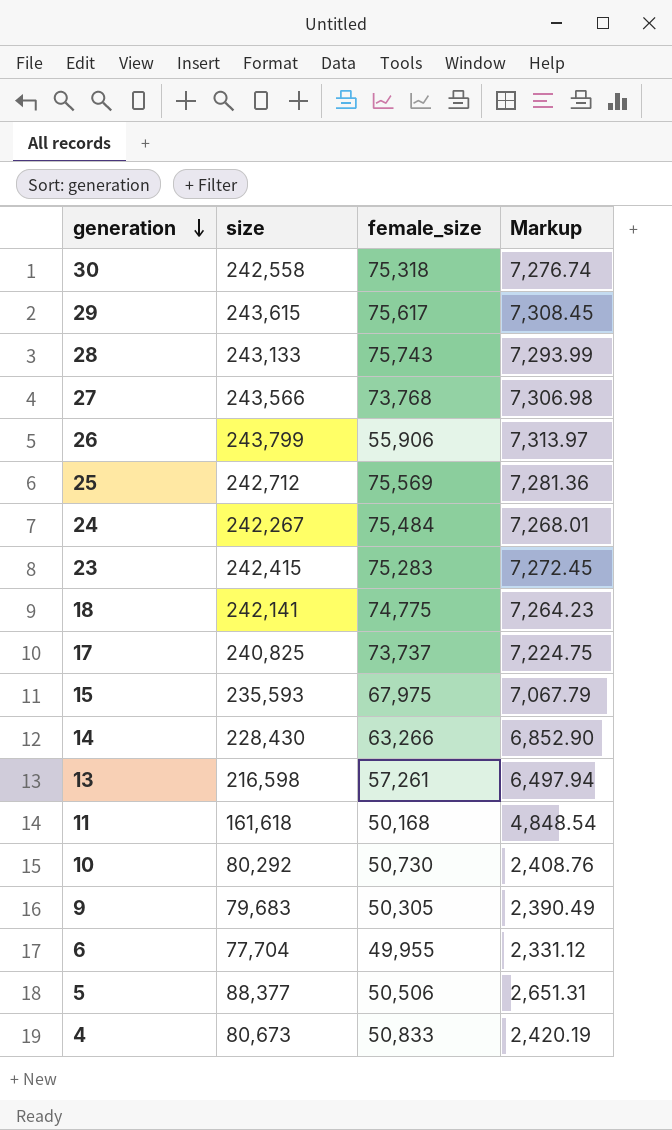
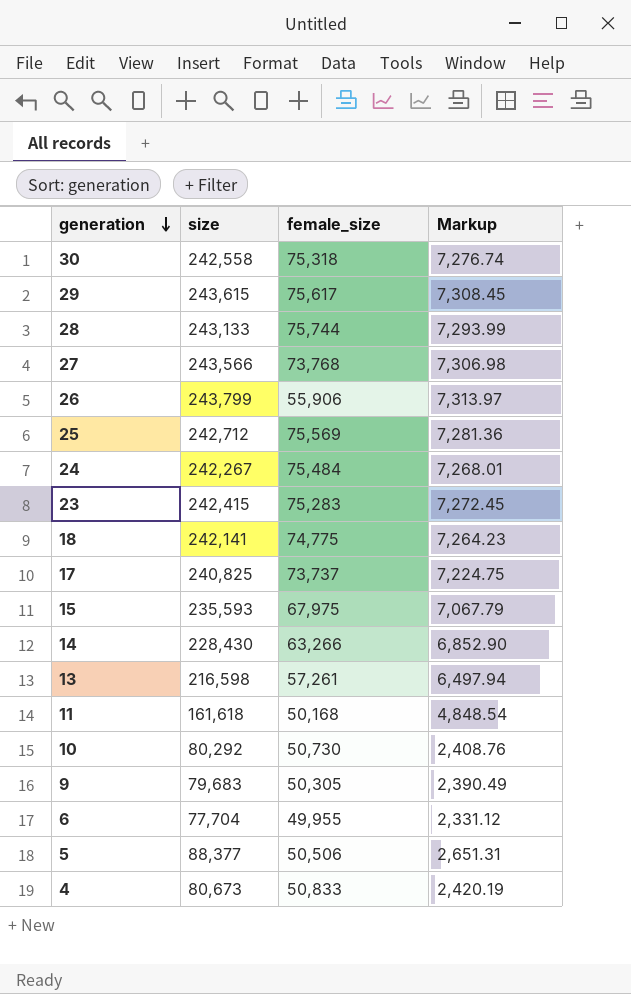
28 | female_size: 75,743 -> 75,744

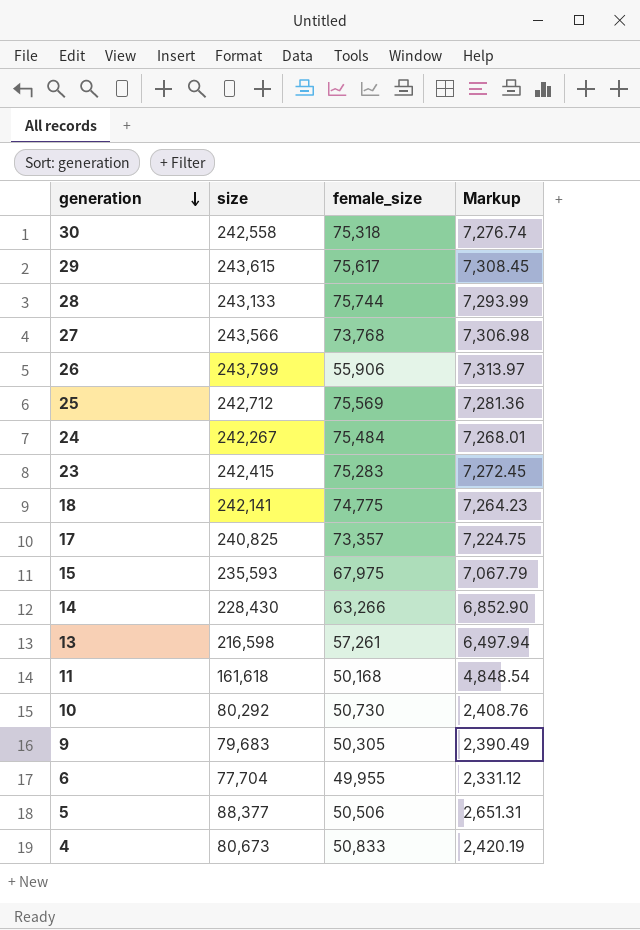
17 | female_size: 73,737 -> 73,357

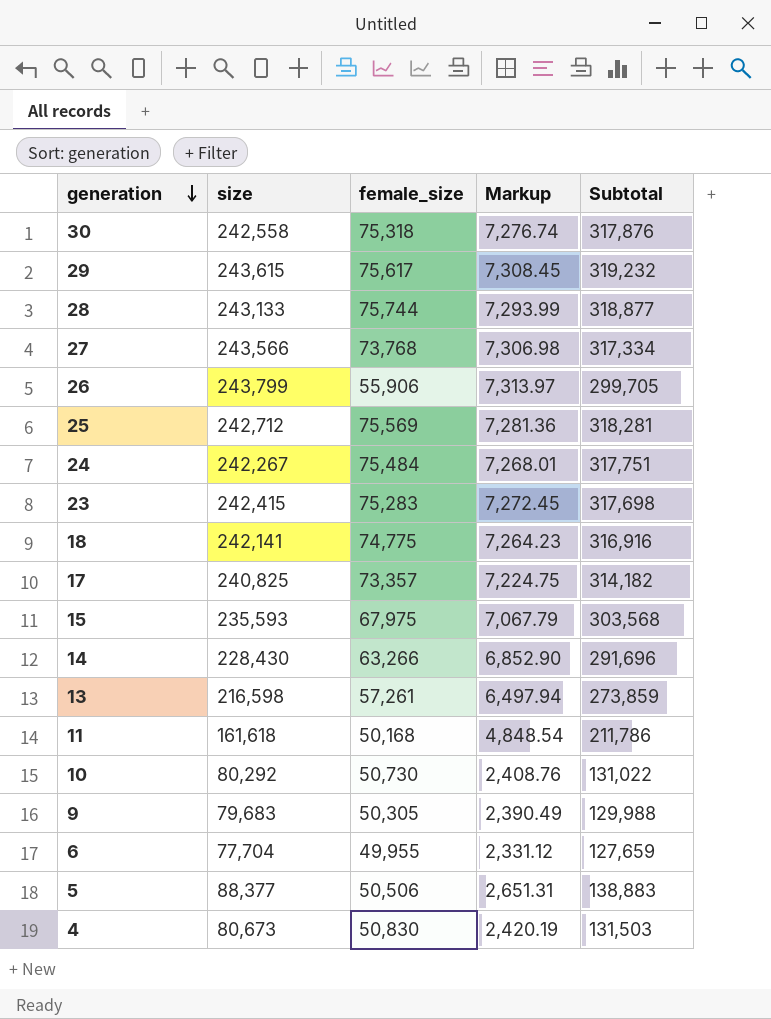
column Subtotal | formula: none -> [size] + [female_size]
4 | female_size: 50,833 -> 50,830

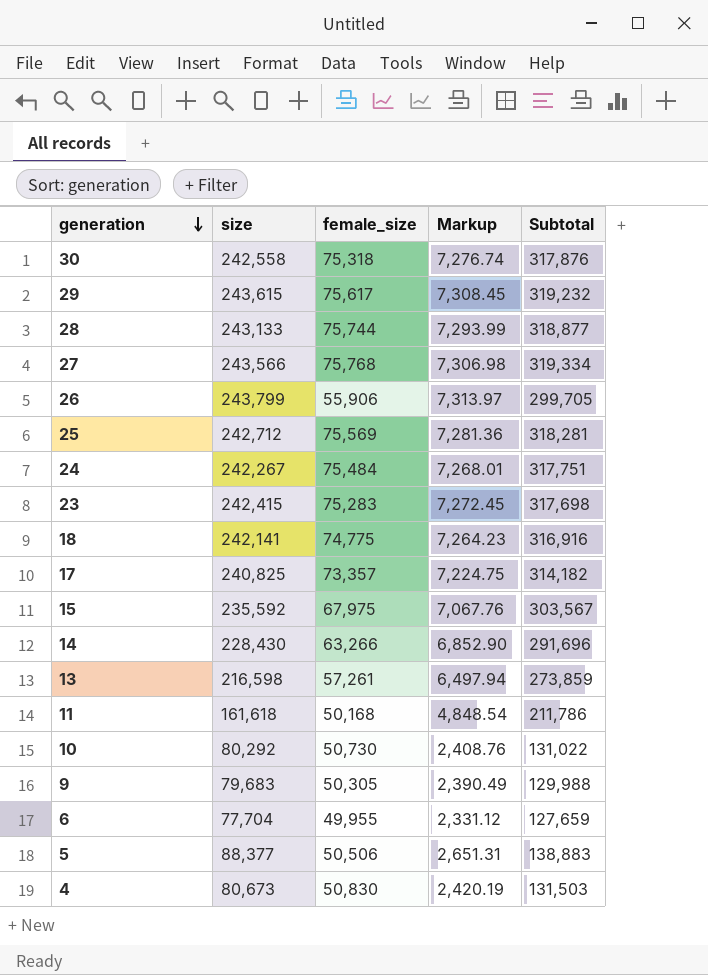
27 | female_size: 73,768 -> 75,768
27 | Subtotal: 317,334 -> 319,334
15 | size: 235,593 -> 235,592
15 | Markup: 7,067.79 -> 7,067.76
15 | Subtotal: 303,568 -> 303,567

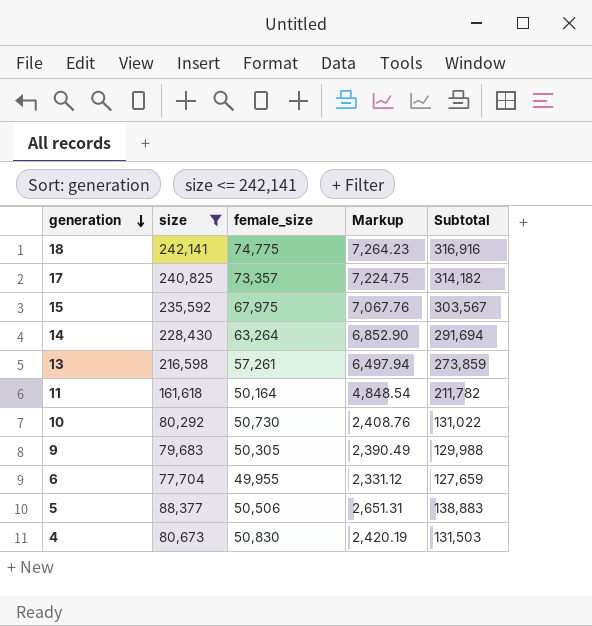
filter: none -> size <= 242,141
14 | female_size: 63,266 -> 63,264
14 | Subtotal: 291,696 -> 291,694
11 | female_size: 50,168 -> 50,164
11 | Subtotal: 211,786 -> 211,782

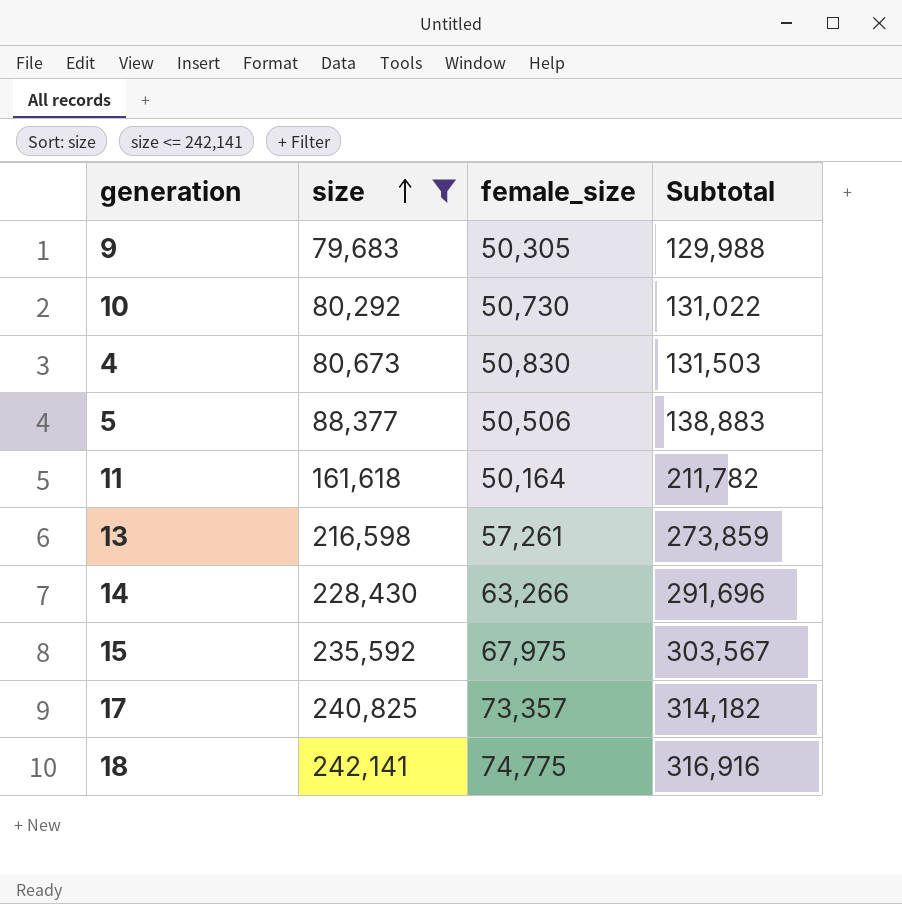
row order: generation descending -> size ascending
column Markup | formula: [size] * 0.03 -> none
row 6: 77,704 | 49,955 | 2,331.12 | 127,659 -> none
14 | female_size: 63,264 -> 63,266
14 | Subtotal: 291,694 -> 291,696

